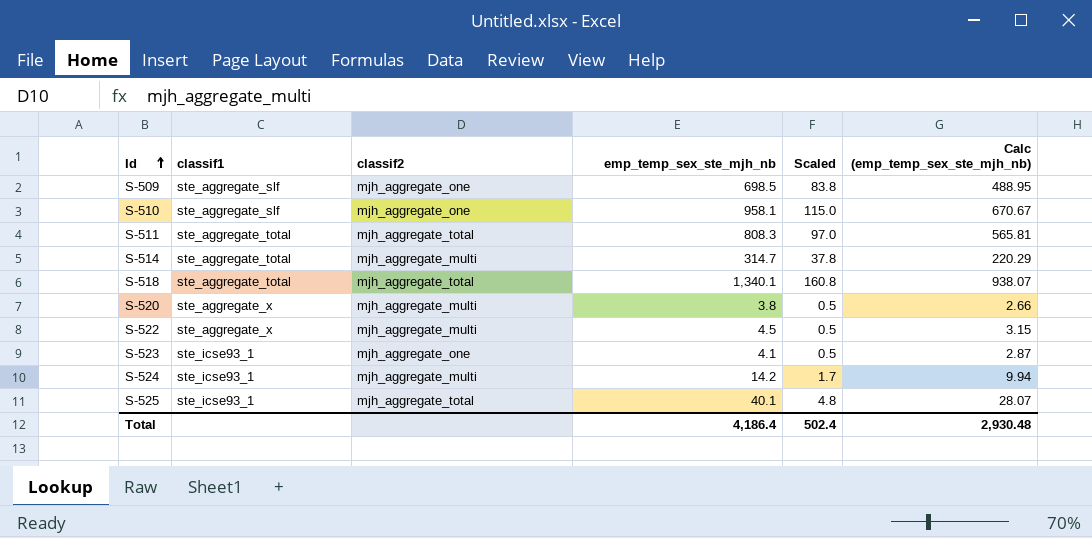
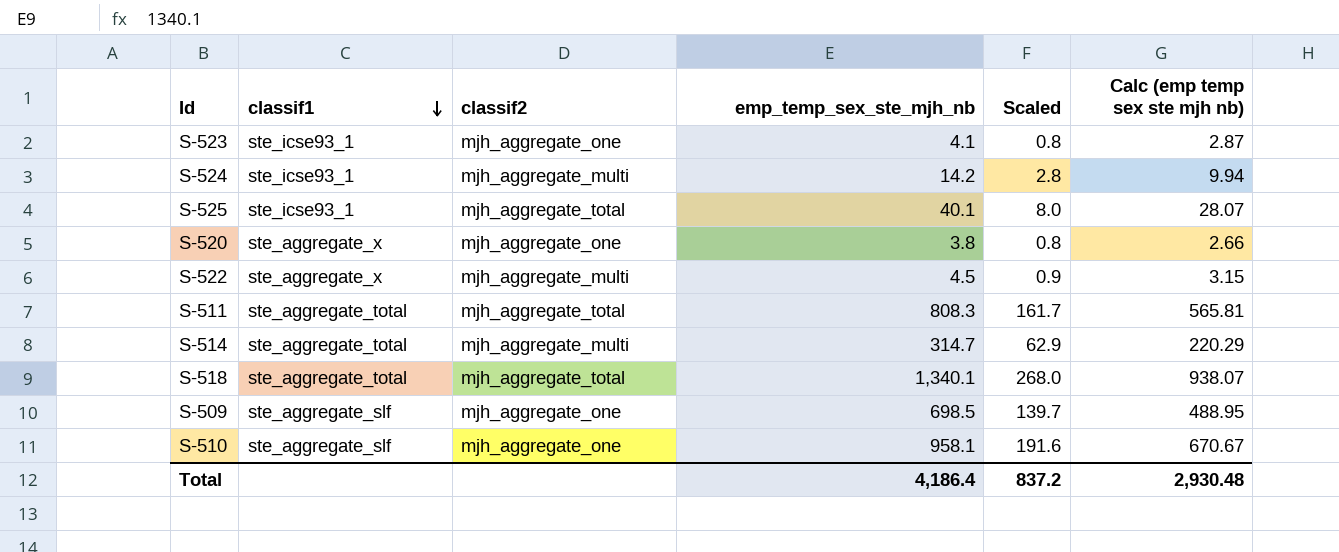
row order: Id ascending -> classif1 descending
column Scaled | formula: [emp_temp_sex_ste_mjh_nb] * 0.12 -> [emp_temp_sex_ste_mjh_nb] * 0.2
column name: Calc (emp_temp_sex_ste_mjh_nb) -> Calc (emp temp sex ste mjh nb)
S-520 | classif2: mjh_aggregate_multi -> mjh_aggregate_one
Total | Scaled: 502.4 -> 837.2

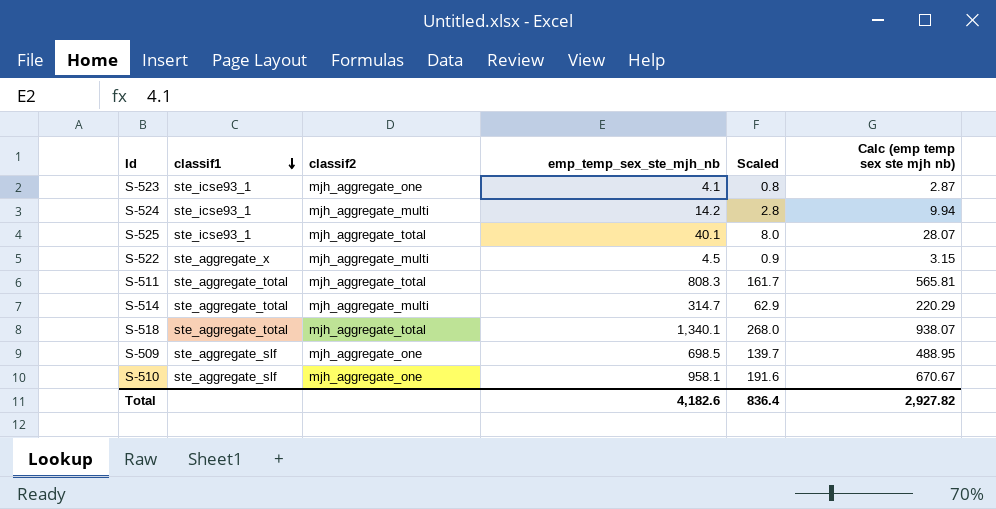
row S-520: ste_aggregate_x | mjh_aggregate_one | 3.8 | 0.8 | 2.66 -> none
Total | emp_temp_sex_ste_mjh_nb: 4,186.4 -> 4,182.6
Total | Scaled: 837.2 -> 836.4
Total | Calc (emp temp sex ste mjh nb): 2,930.48 -> 2,927.82

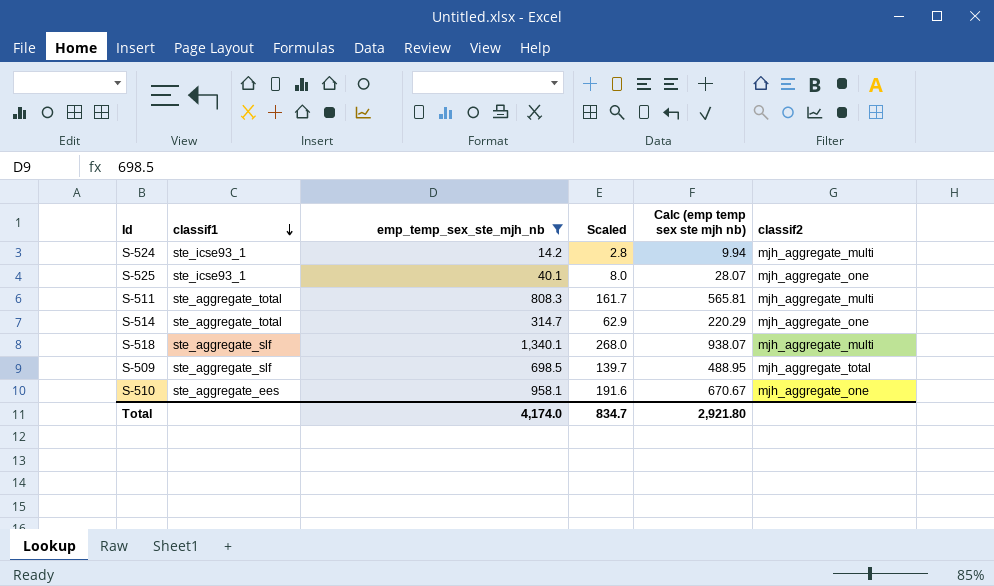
filter: none -> emp_temp_sex_ste_mjh_nb >= 14.2
column classif2 | position: 3 -> 6
S-525 | classif2: mjh_aggregate_total -> mjh_aggregate_one
S-511 | classif2: mjh_aggregate_total -> mjh_aggregate_multi
S-514 | classif2: mjh_aggregate_multi -> mjh_aggregate_one
S-518 | classif1: ste_aggregate_total -> ste_aggregate_slf
S-518 | classif2: mjh_aggregate_total -> mjh_aggregate_multi
S-509 | classif2: mjh_aggregate_one -> mjh_aggregate_total
S-510 | classif1: ste_aggregate_slf -> ste_aggregate_ees
Total | emp_temp_sex_ste_mjh_nb: 4,182.6 -> 4,174.0
Total | Scaled: 836.4 -> 834.7
Total | Calc (emp temp sex ste mjh nb): 2,927.82 -> 2,921.80

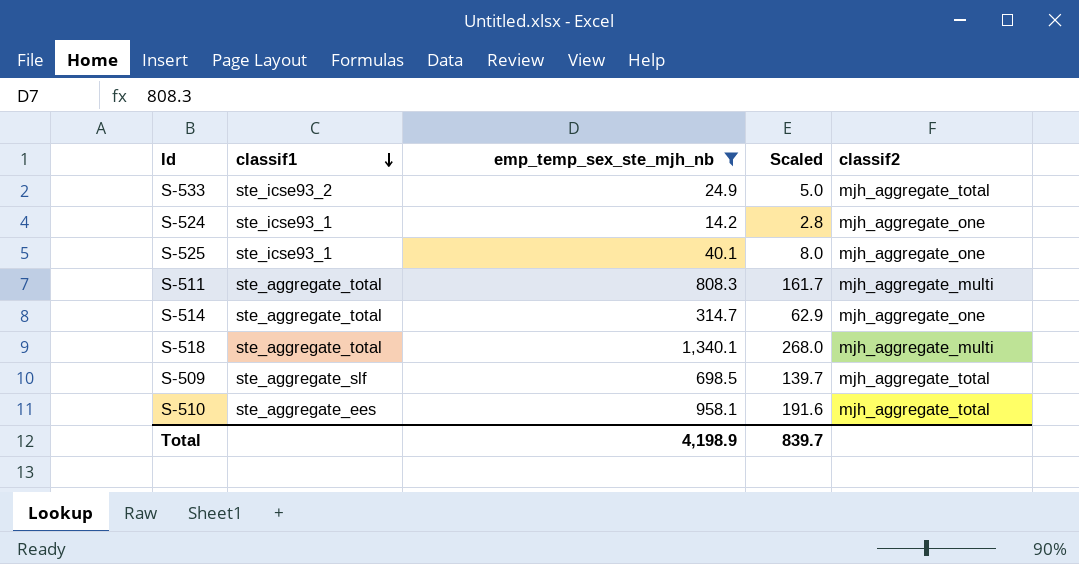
column Calc (emp temp sex ste mjh nb) | formula: [emp_temp_sex_ste_mjh_nb] * 0.7 -> none
row S-533: none -> ste_icse93_2 | 24.9 | 5.0 | mjh_aggregate_total
S-524 | classif2: mjh_aggregate_multi -> mjh_aggregate_one
S-518 | classif1: ste_aggregate_slf -> ste_aggregate_total
S-510 | classif2: mjh_aggregate_one -> mjh_aggregate_total
Total | emp_temp_sex_ste_mjh_nb: 4,174.0 -> 4,198.9
Total | Scaled: 834.7 -> 839.7

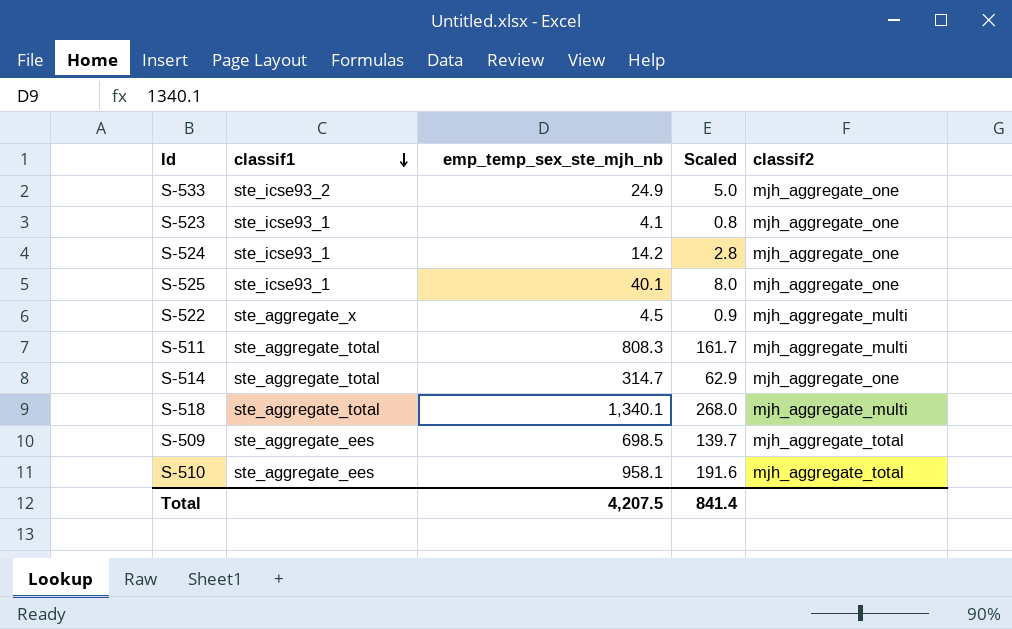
filter: emp_temp_sex_ste_mjh_nb >= 14.2 -> none
S-533 | classif2: mjh_aggregate_total -> mjh_aggregate_one
S-509 | classif1: ste_aggregate_slf -> ste_aggregate_ees
Total | emp_temp_sex_ste_mjh_nb: 4,198.9 -> 4,207.5
Total | Scaled: 839.7 -> 841.4

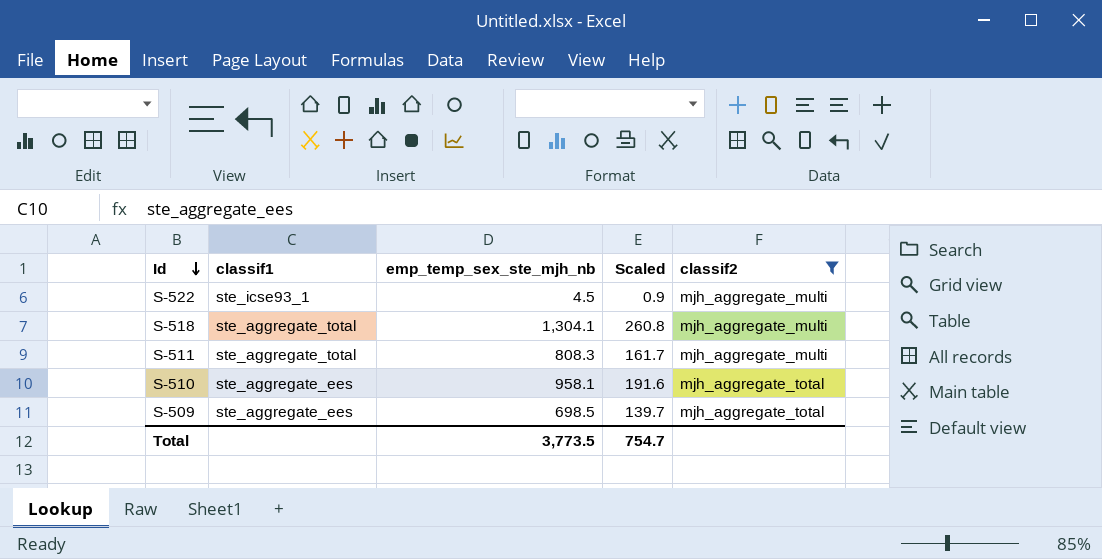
filter: none -> classif2 != mjh_aggregate_one
row order: classif1 descending -> Id descending
S-522 | classif1: ste_aggregate_x -> ste_icse93_1
S-518 | emp_temp_sex_ste_mjh_nb: 1,340.1 -> 1,304.1
S-518 | Scaled: 268.0 -> 260.8
Total | emp_temp_sex_ste_mjh_nb: 4,207.5 -> 3,773.5
Total | Scaled: 841.4 -> 754.7

